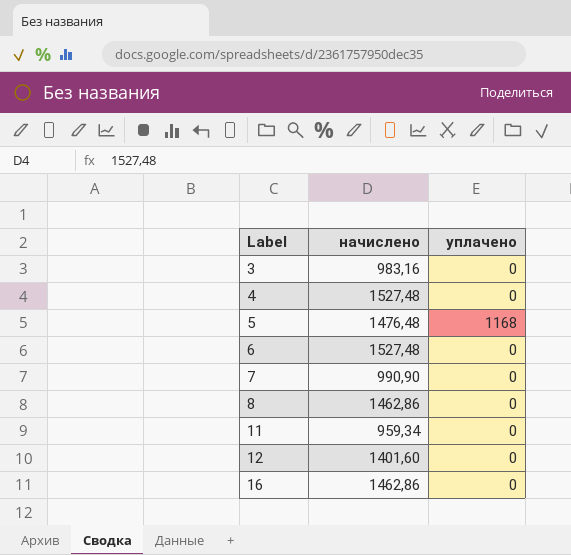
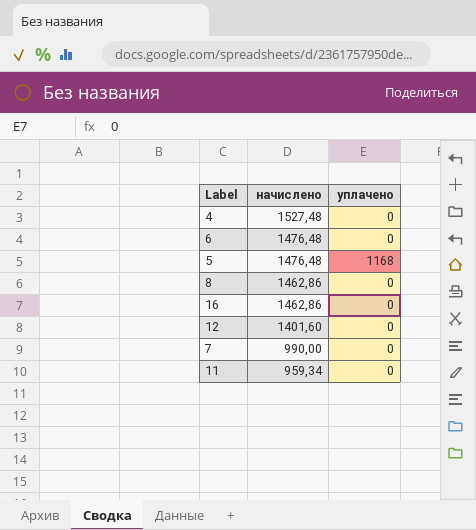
row order: Label ascending -> начислено descending
row 3: 983,16 | 0 -> none
6 | начислено: 1527,48 -> 1476,48
7 | начислено: 990,90 -> 990,00

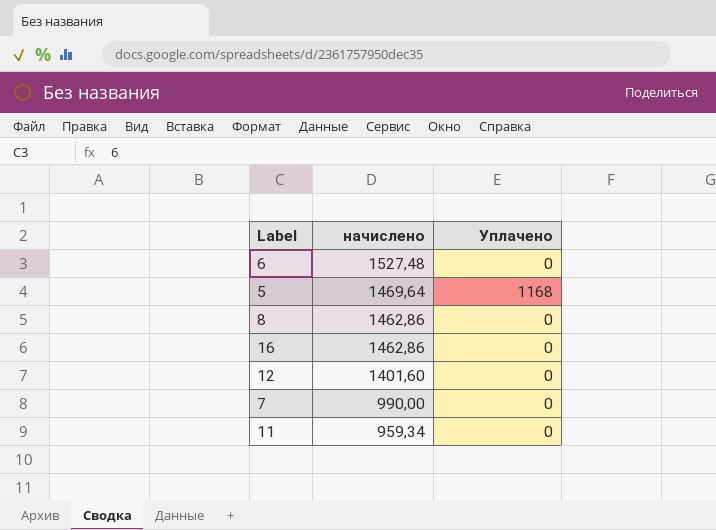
column name: уплачено -> Уплачено
row 4: 1527,48 | 0 -> none
6 | начислено: 1476,48 -> 1527,48
5 | начислено: 1476,48 -> 1469,64

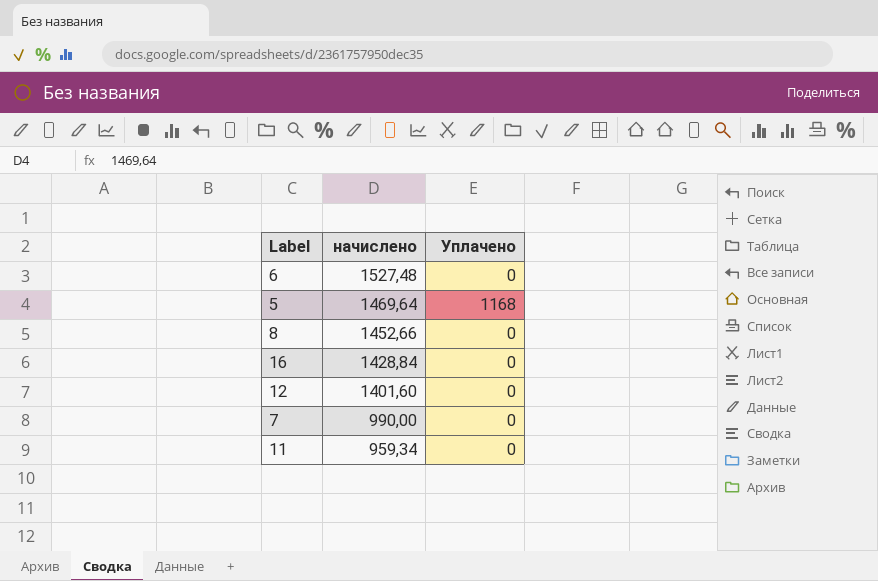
8 | начислено: 1462,86 -> 1452,66
16 | начислено: 1462,86 -> 1428,84

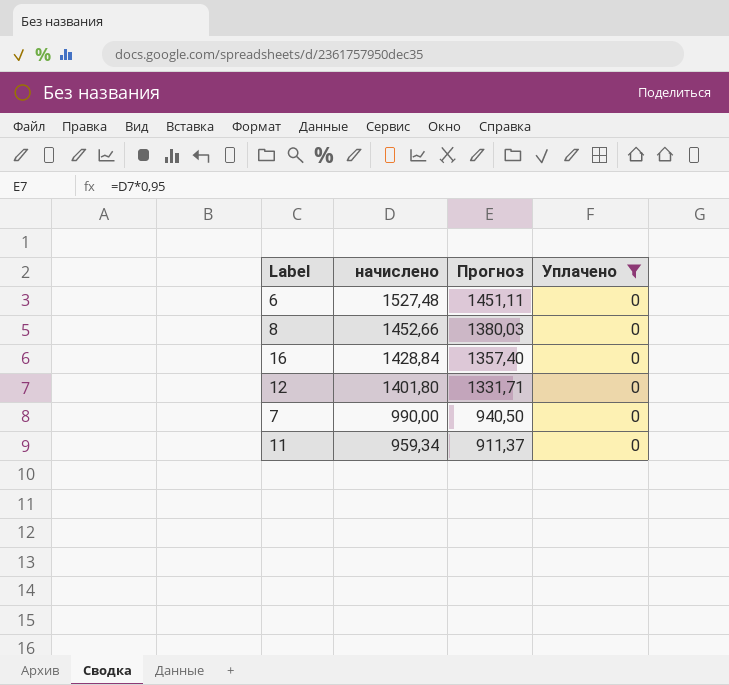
filter: none -> Уплачено = 0
column Прогноз | formula: none -> [начислено] * 0,95
12 | начислено: 1401,60 -> 1401,80

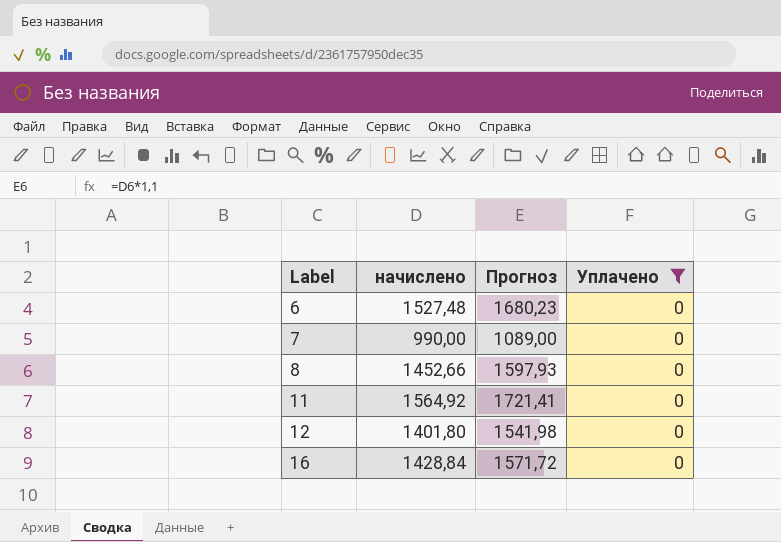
row order: начислено descending -> Label ascending
column Прогноз | formula: [начислено] * 0,95 -> [начислено] * 1,1
11 | начислено: 959,34 -> 1564,92

